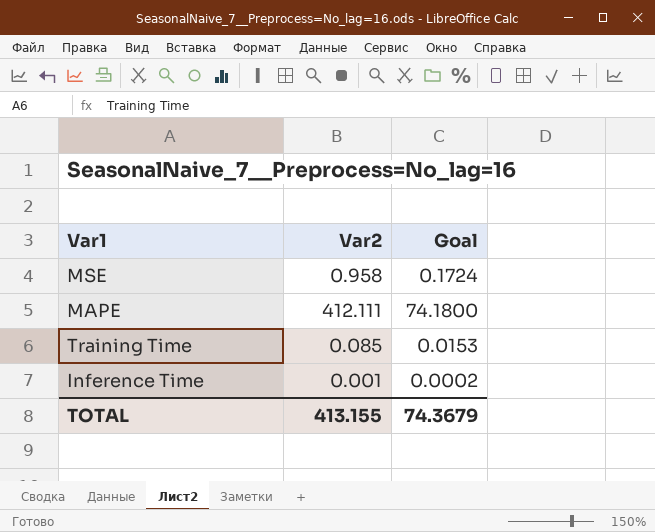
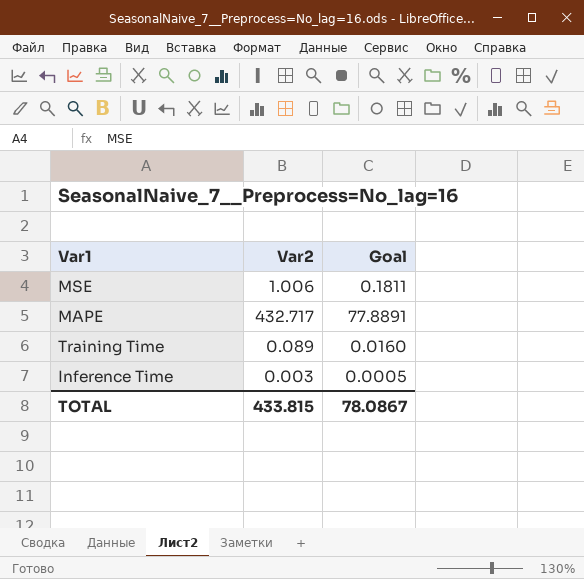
MSE | Var2: 0.958 -> 1.006
MSE | Goal: 0.1724 -> 0.1811
MAPE | Var2: 412.111 -> 432.717
MAPE | Goal: 74.1800 -> 77.8891
Training Time | Var2: 0.085 -> 0.089
Training Time | Goal: 0.0153 -> 0.0160
Inference Time | Var2: 0.001 -> 0.003
Inference Time | Goal: 0.0002 -> 0.0005
TOTAL | Var2: 413.155 -> 433.815
TOTAL | Goal: 74.3679 -> 78.0867

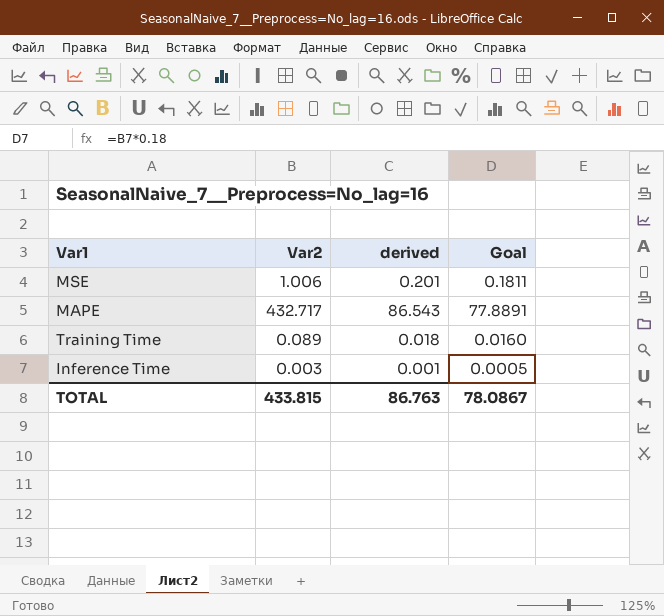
column derived | formula: none -> [Var2] * 0.2

